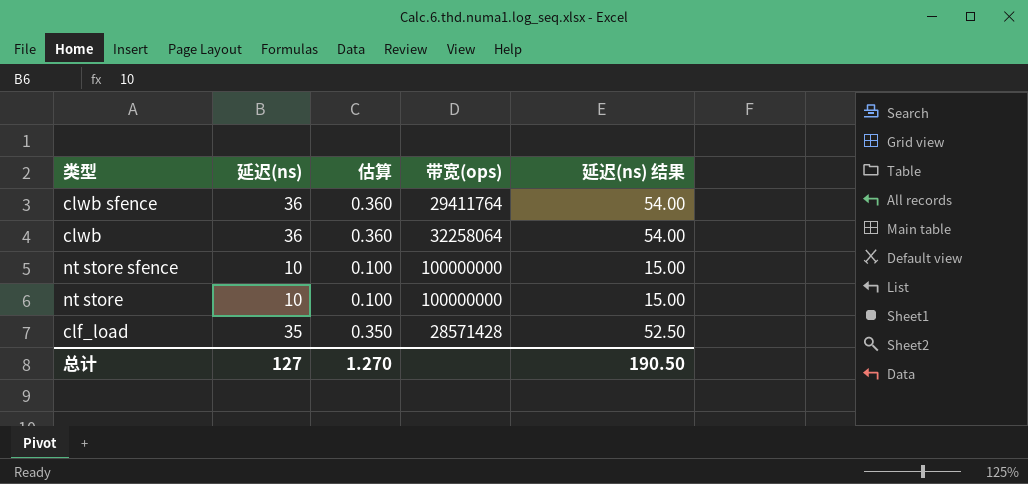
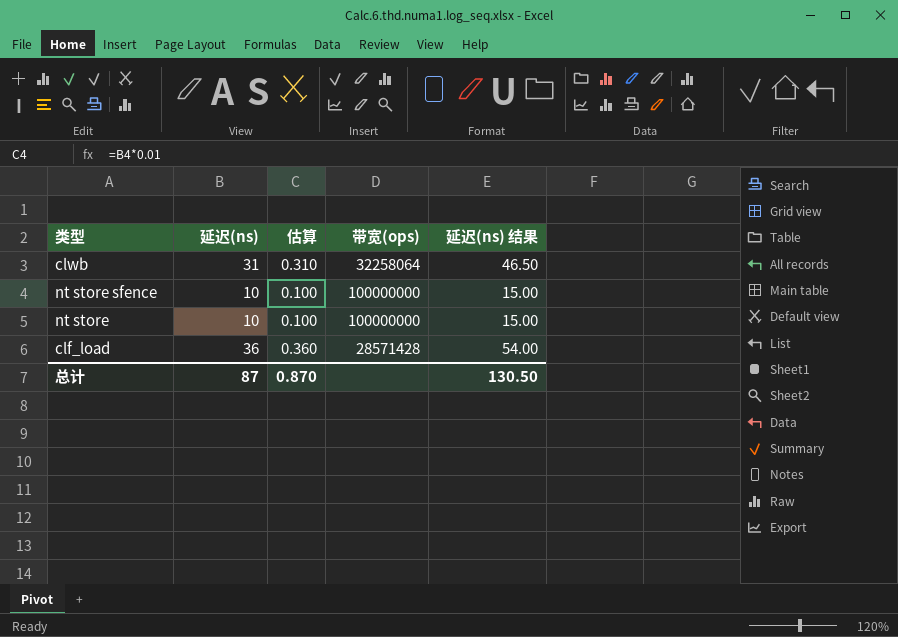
row clwb sfence: 36 | 0.360 | 29411764 | 54.00 -> none
clwb | 延迟(ns): 36 -> 31
clwb | 估算: 0.360 -> 0.310
clwb | 延迟(ns) 结果: 54.00 -> 46.50
clf_load | 延迟(ns): 35 -> 36
clf_load | 估算: 0.350 -> 0.360
clf_load | 延迟(ns) 结果: 52.50 -> 54.00
总计 | 延迟(ns): 127 -> 87
总计 | 估算: 1.270 -> 0.870
总计 | 延迟(ns) 结果: 190.50 -> 130.50

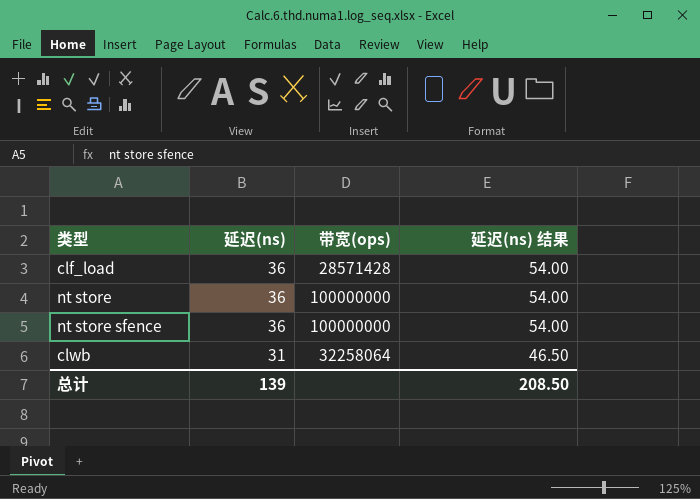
row order: none -> 延迟(ns) descending
column 估算 | formula: [延迟(ns)] * 0.01 -> none
nt store | 延迟(ns): 10 -> 36
nt store | 延迟(ns) 结果: 15.00 -> 54.00
nt store sfence | 延迟(ns): 10 -> 36
nt store sfence | 延迟(ns) 结果: 15.00 -> 54.00
总计 | 延迟(ns): 87 -> 139
总计 | 延迟(ns) 结果: 130.50 -> 208.50

